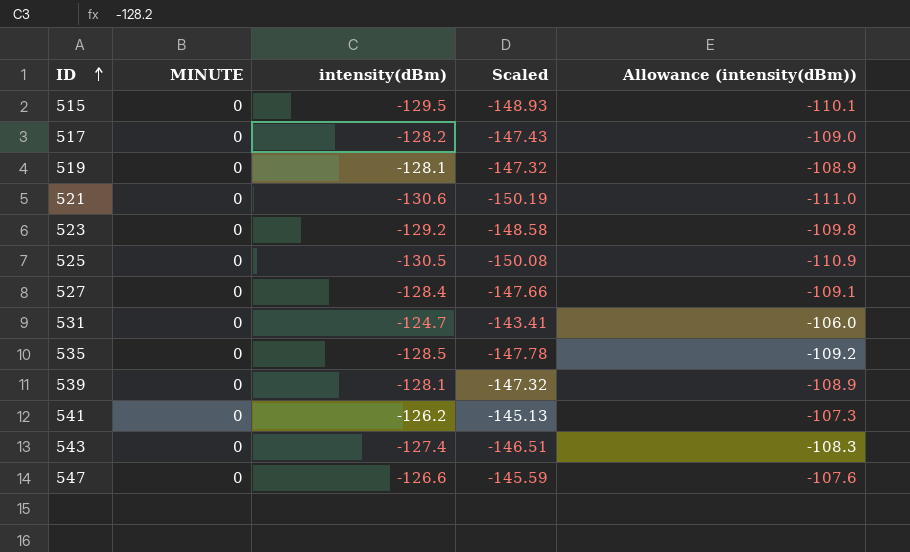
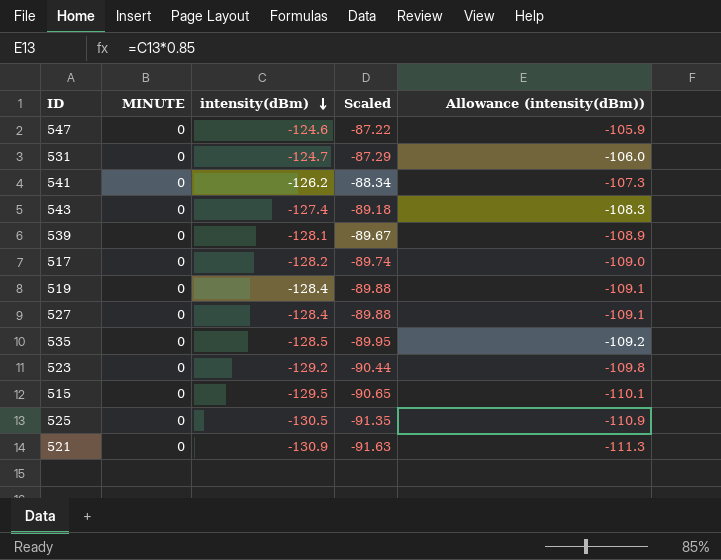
row order: ID ascending -> intensity(dBm) descending
column Scaled | formula: [intensity(dBm)] * 1.15 -> [intensity(dBm)] * 0.7
547 | intensity(dBm): -126.6 -> -124.6
547 | Allowance (intensity(dBm)): -107.6 -> -105.9
519 | intensity(dBm): -128.1 -> -128.4
519 | Allowance (intensity(dBm)): -108.9 -> -109.1
521 | intensity(dBm): -130.6 -> -130.9
521 | Allowance (intensity(dBm)): -111.0 -> -111.3

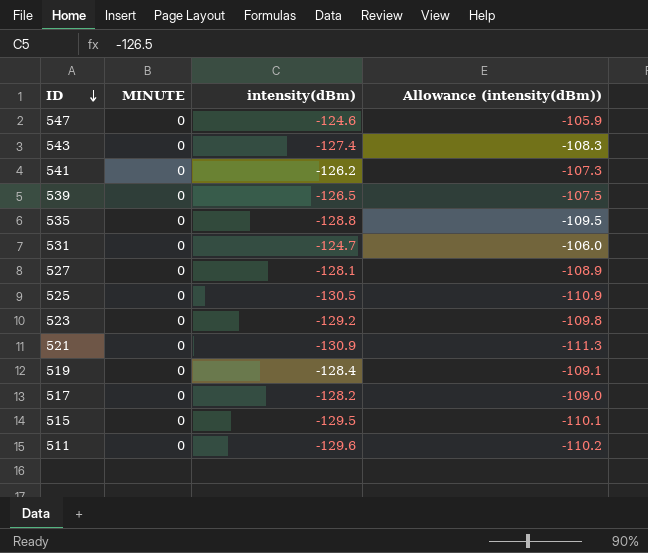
row order: intensity(dBm) descending -> ID descending
column Scaled | formula: [intensity(dBm)] * 0.7 -> none
539 | intensity(dBm): -128.1 -> -126.5
539 | Allowance (intensity(dBm)): -108.9 -> -107.5
535 | intensity(dBm): -128.5 -> -128.8
535 | Allowance (intensity(dBm)): -109.2 -> -109.5
527 | intensity(dBm): -128.4 -> -128.1
527 | Allowance (intensity(dBm)): -109.1 -> -108.9
row 511: none -> 0 | -129.6 | -110.2

